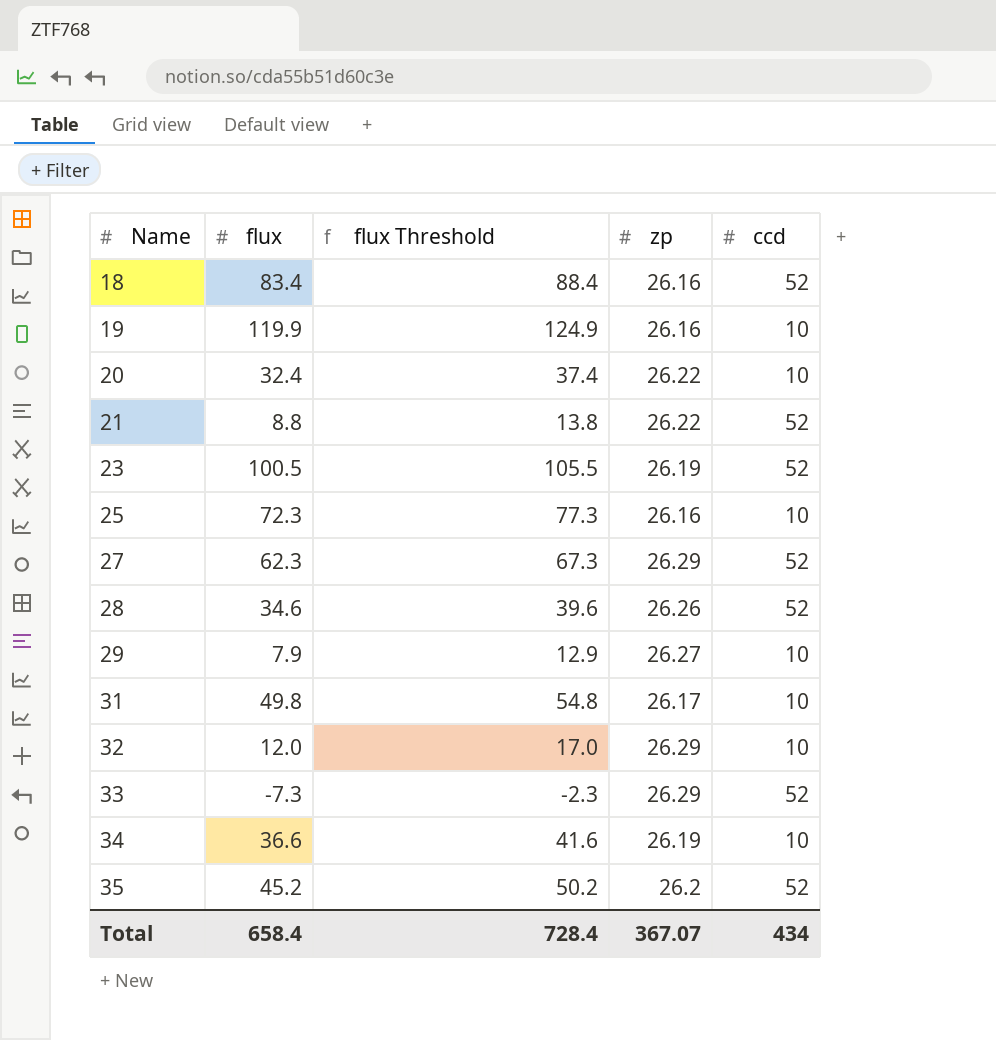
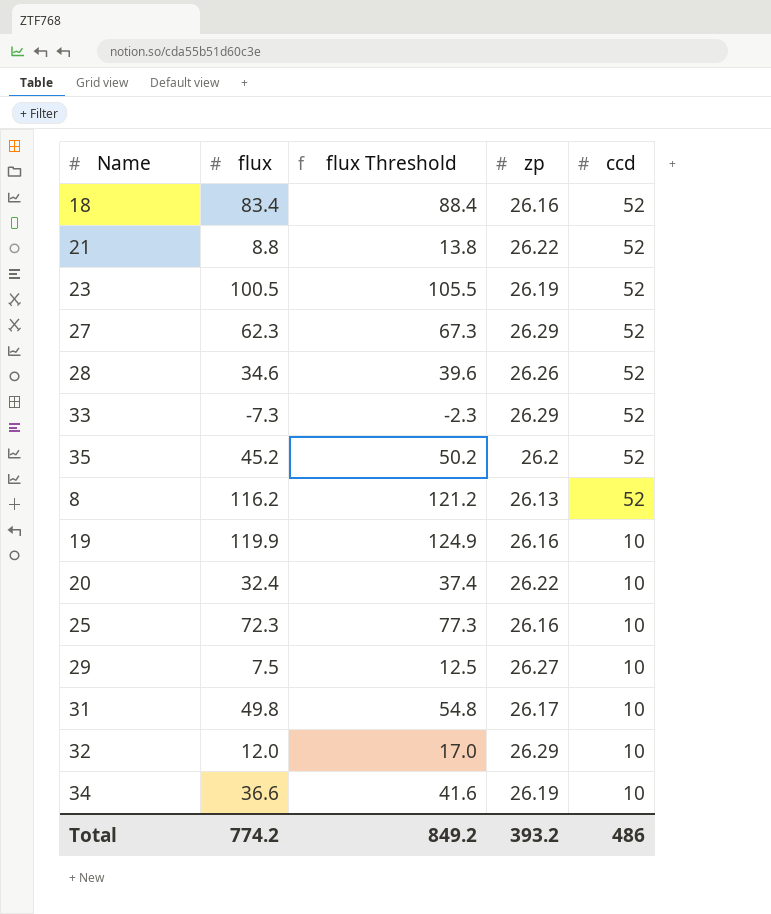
row order: Name ascending -> ccd descending
row 8: none -> 116.2 | 121.2 | 26.13 | 52
29 | flux: 7.9 -> 7.5
29 | flux Threshold: 12.9 -> 12.5
Total | flux: 658.4 -> 774.2
Total | flux Threshold: 728.4 -> 849.2
Total | zp: 367.07 -> 393.2
Total | ccd: 434 -> 486

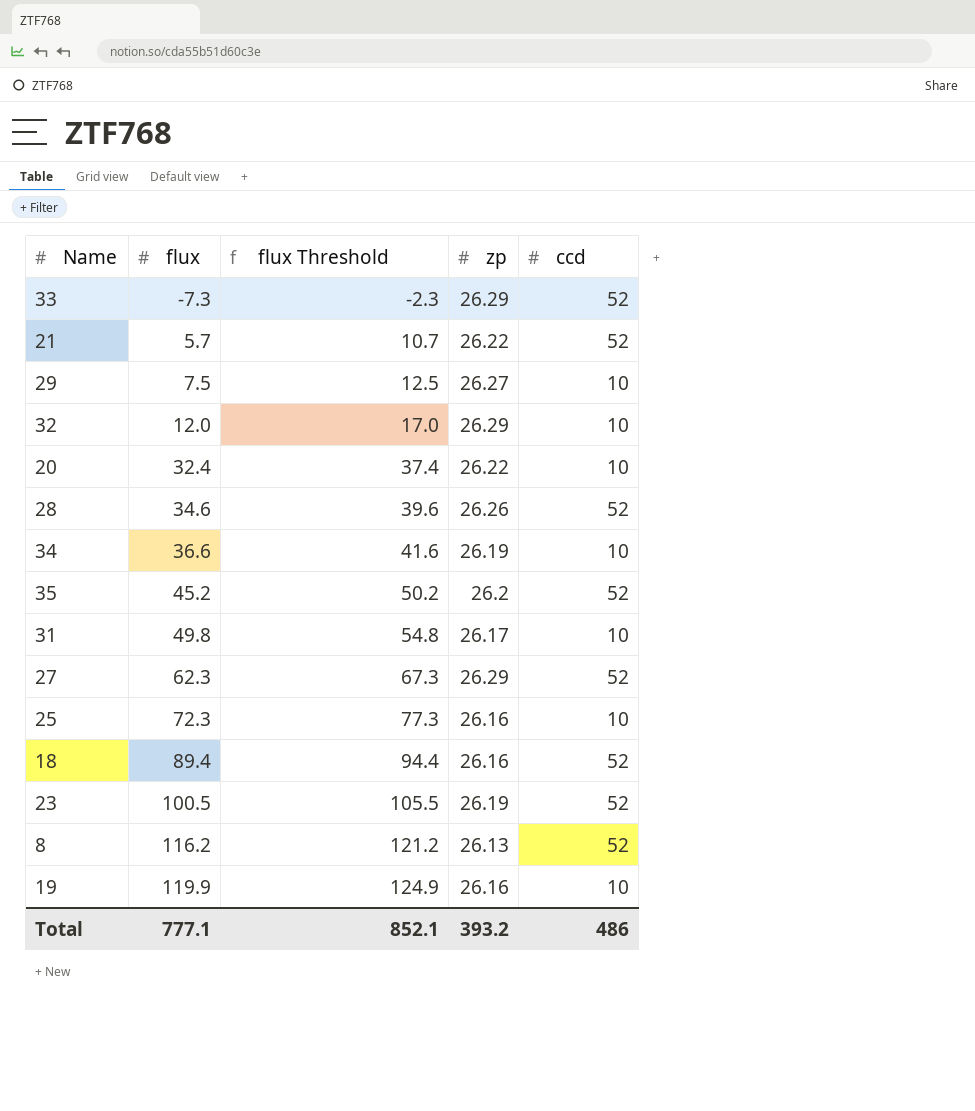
row order: ccd descending -> flux ascending
21 | flux: 8.8 -> 5.7
21 | flux Threshold: 13.8 -> 10.7
18 | flux: 83.4 -> 89.4
18 | flux Threshold: 88.4 -> 94.4
Total | flux: 774.2 -> 777.1
Total | flux Threshold: 849.2 -> 852.1

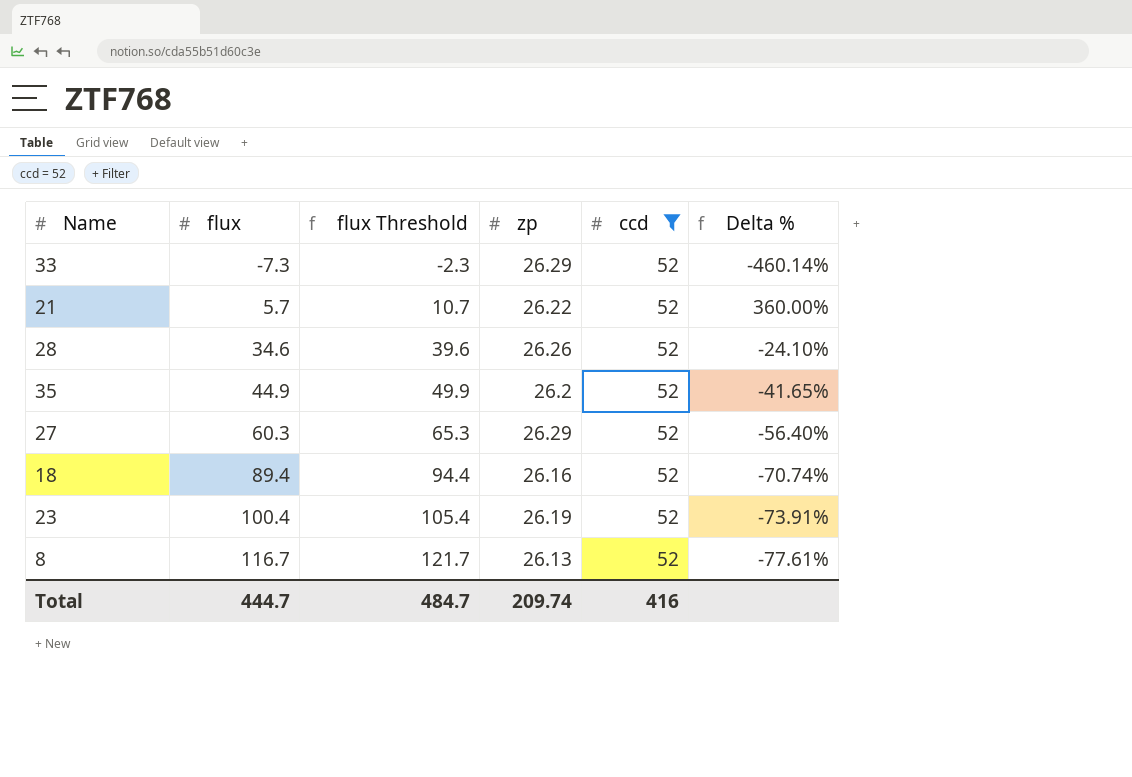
filter: none -> ccd = 52
column Delta % | formula: none -> ([zp] - [flux]) / [flux]
35 | flux: 45.2 -> 44.9
35 | flux Threshold: 50.2 -> 49.9
27 | flux: 62.3 -> 60.3
27 | flux Threshold: 67.3 -> 65.3
23 | flux: 100.5 -> 100.4
23 | flux Threshold: 105.5 -> 105.4
8 | flux: 116.2 -> 116.7
8 | flux Threshold: 121.2 -> 121.7
Total | flux: 777.1 -> 444.7
Total | flux Threshold: 852.1 -> 484.7
Total | zp: 393.2 -> 209.74
Total | ccd: 486 -> 416

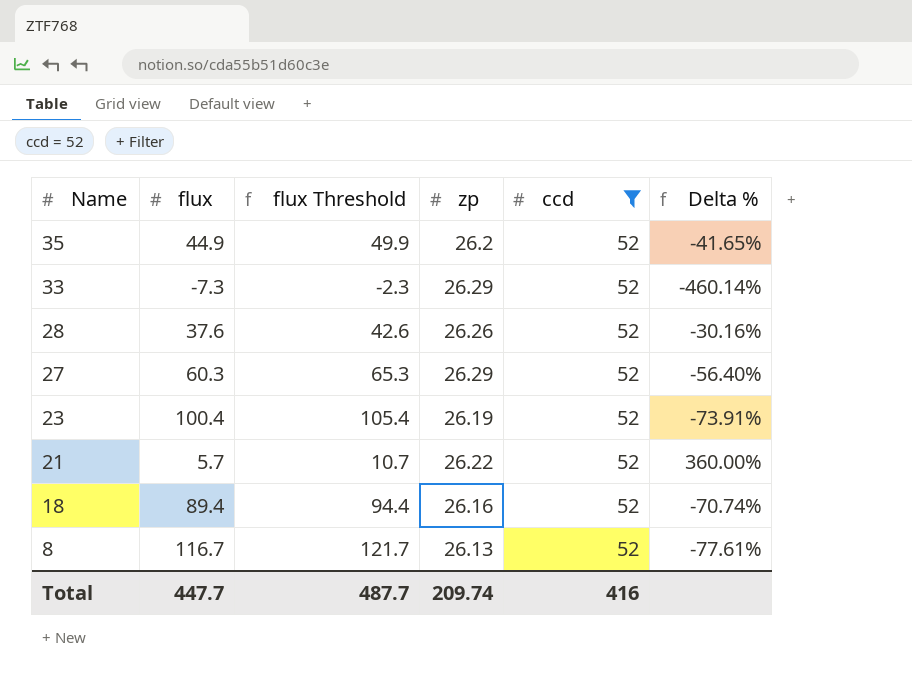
row order: flux ascending -> Name descending
28 | flux: 34.6 -> 37.6
28 | flux Threshold: 39.6 -> 42.6
28 | Delta %: -24.10% -> -30.16%
Total | flux: 444.7 -> 447.7
Total | flux Threshold: 484.7 -> 487.7

